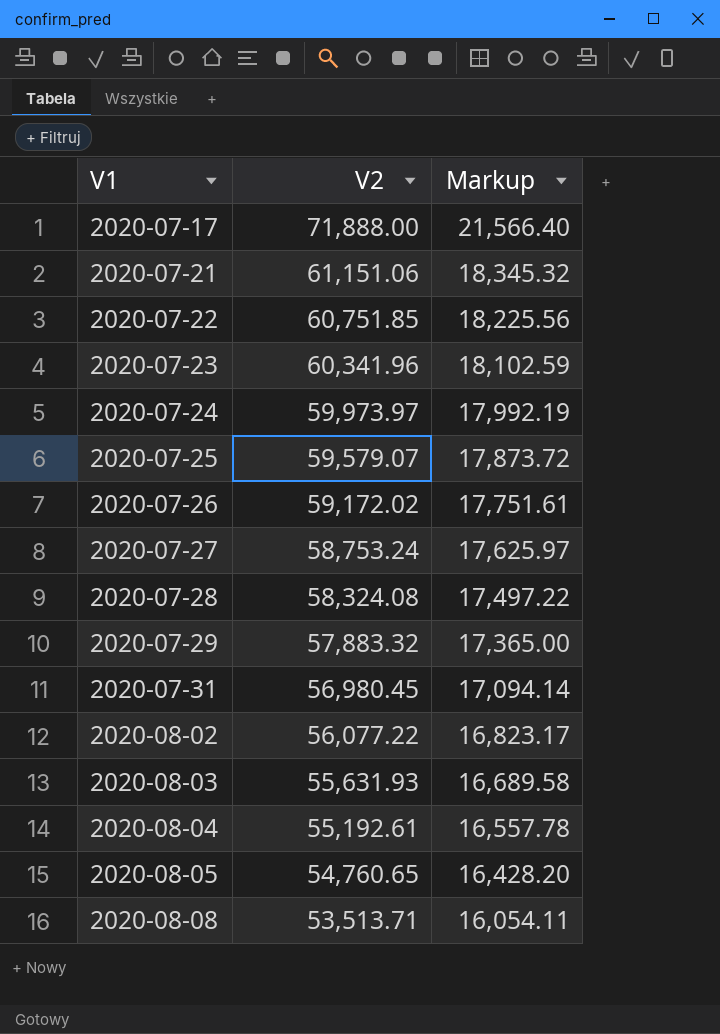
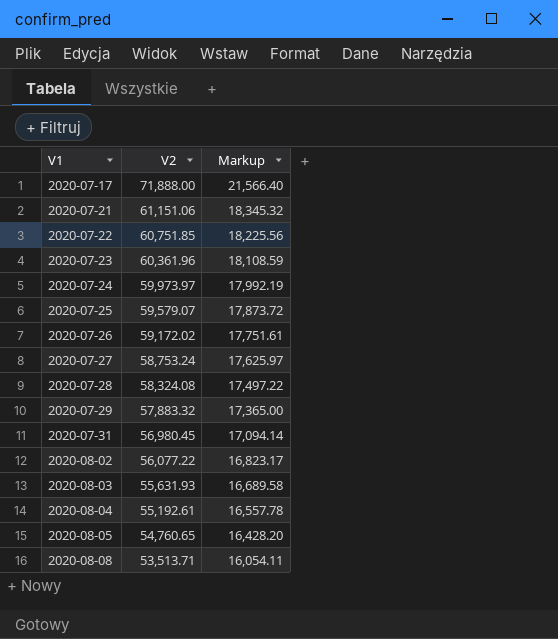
2020-07-23 | V2: 60,341.96 -> 60,361.96
2020-07-23 | Markup: 18,102.59 -> 18,108.59

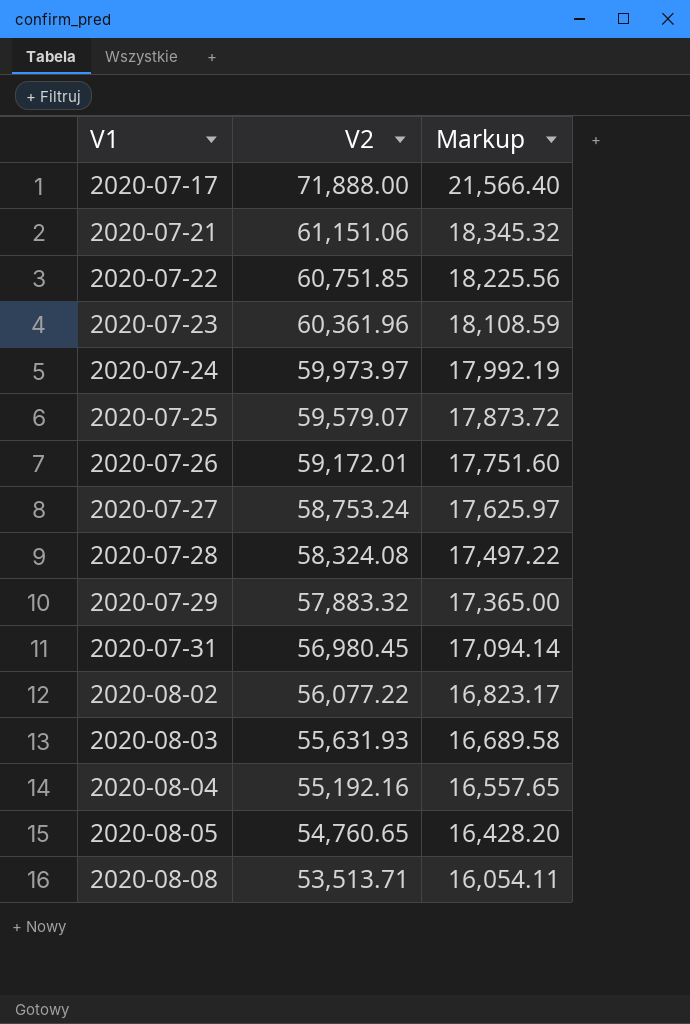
2020-07-26 | V2: 59,172.02 -> 59,172.01
2020-07-26 | Markup: 17,751.61 -> 17,751.60
2020-08-04 | V2: 55,192.61 -> 55,192.16
2020-08-04 | Markup: 16,557.78 -> 16,557.65

